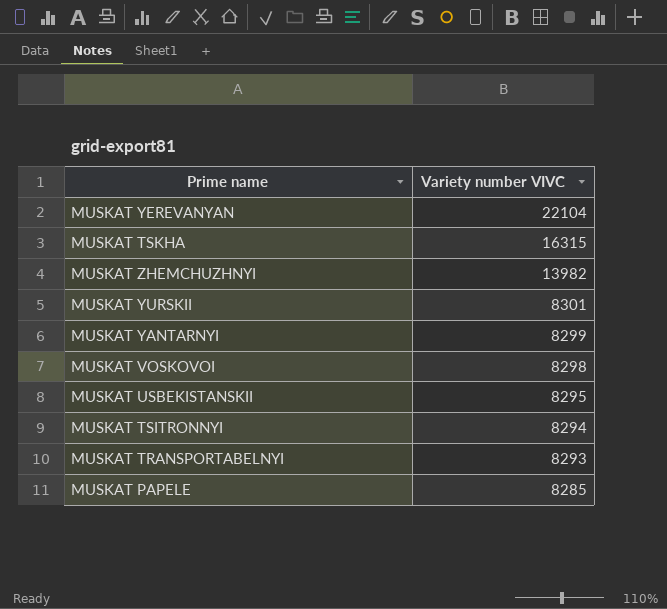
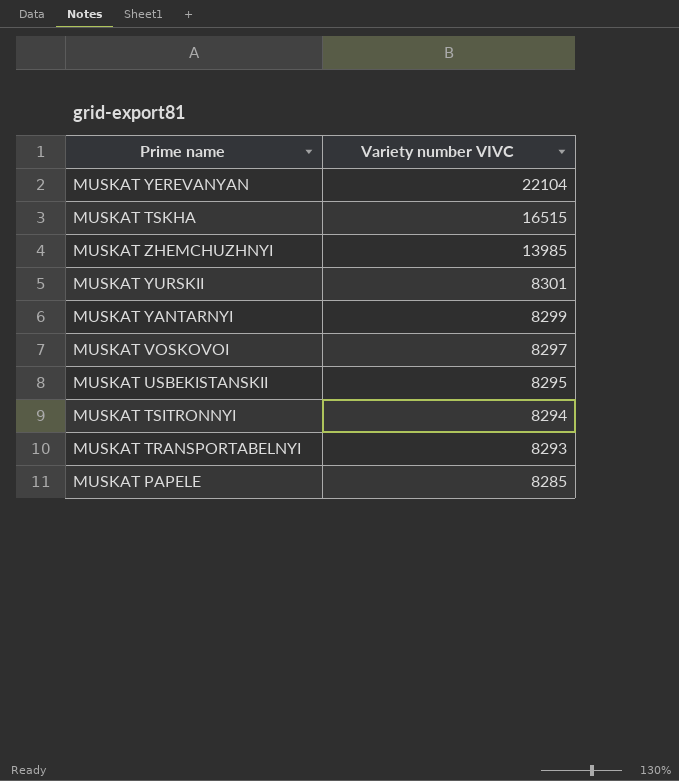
MUSKAT TSKHA | Variety number VIVC: 16315 -> 16515
MUSKAT ZHEMCHUZHNYI | Variety number VIVC: 13982 -> 13985
MUSKAT VOSKOVOI | Variety number VIVC: 8298 -> 8297

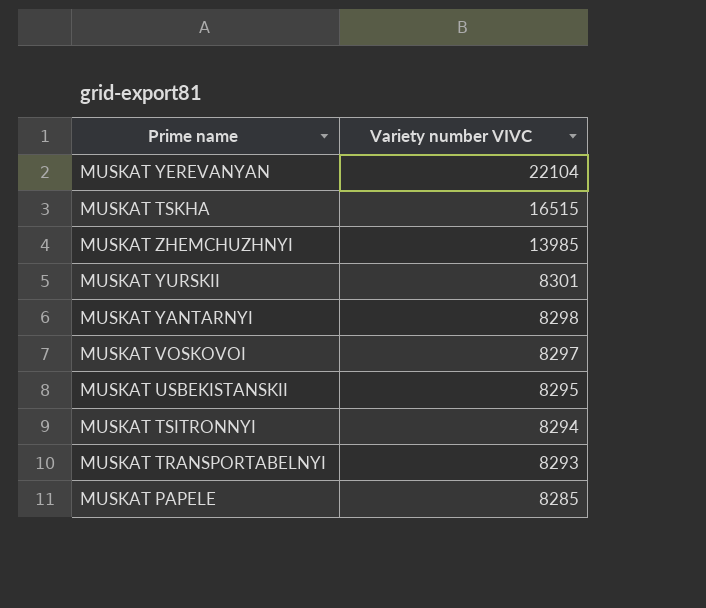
MUSKAT YANTARNYI | Variety number VIVC: 8299 -> 8298

